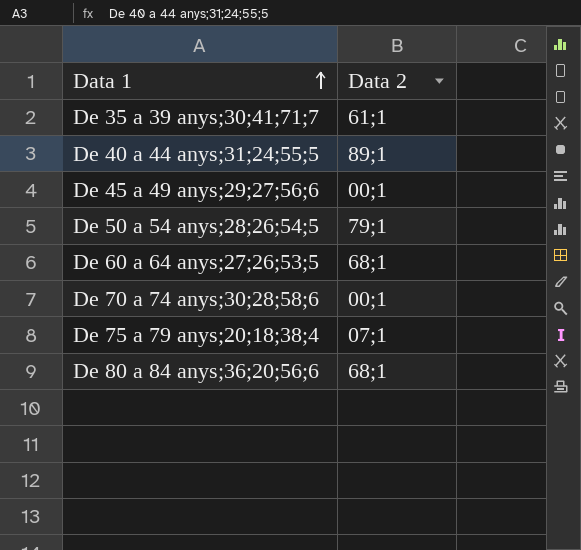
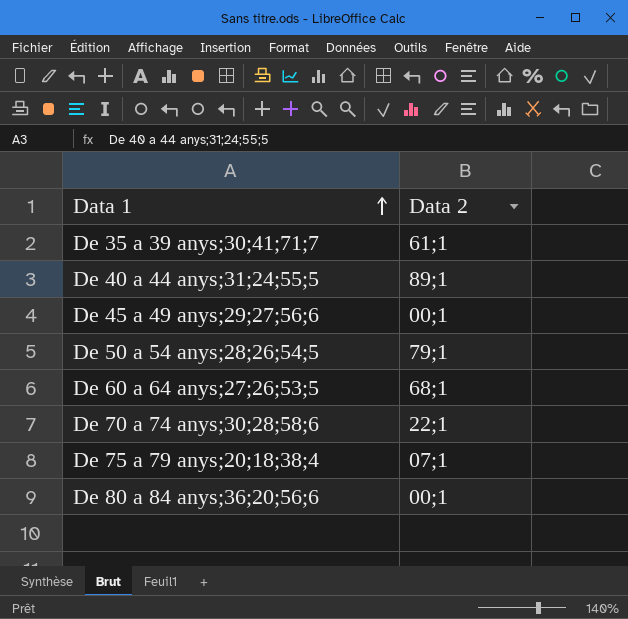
De 70 a 74 anys;30;28;58;6 | Data 2: 00;1 -> 22;1
De 80 a 84 anys;36;20;56;6 | Data 2: 68;1 -> 00;1

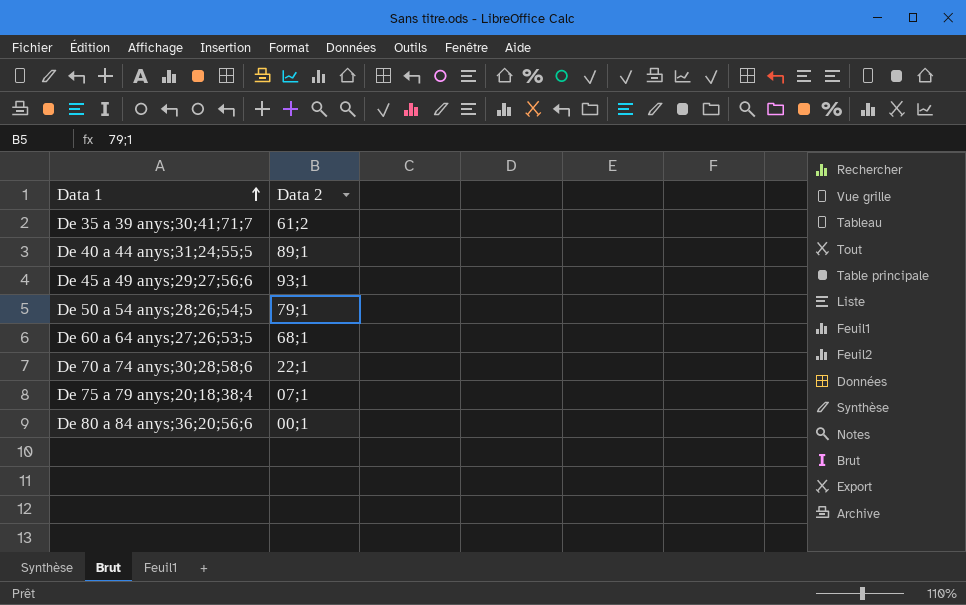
De 35 a 39 anys;30;41;71;7 | Data 2: 61;1 -> 61;2
De 45 a 49 anys;29;27;56;6 | Data 2: 00;1 -> 93;1

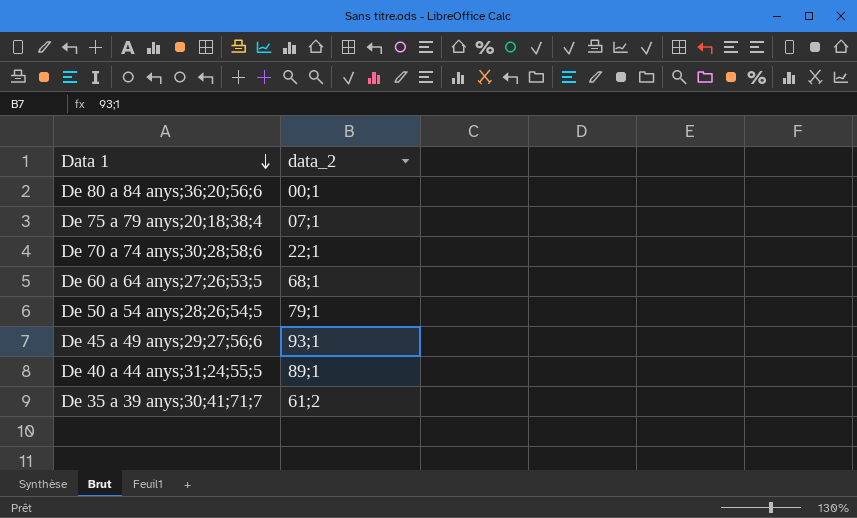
row order: Data 1 ascending -> Data 1 descending
column name: Data 2 -> data_2

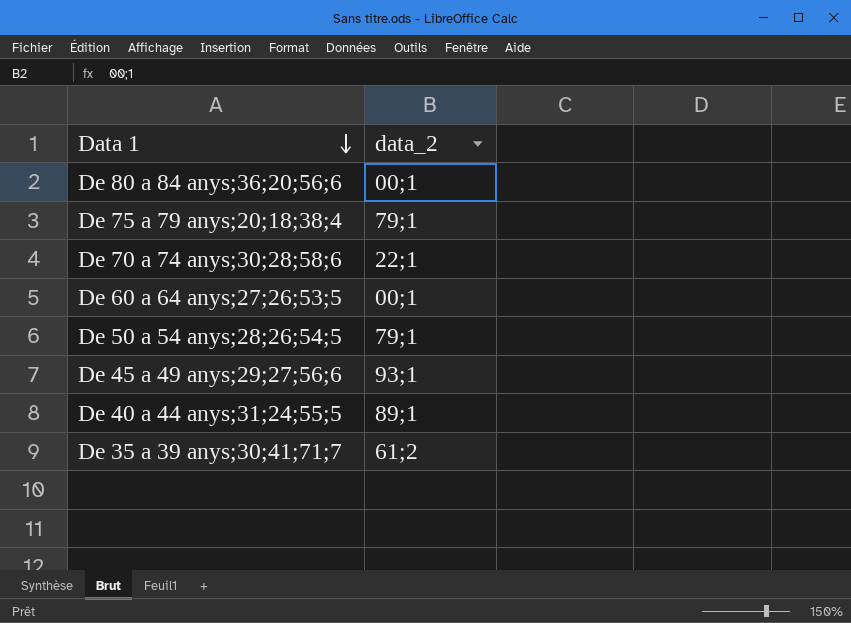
De 75 a 79 anys;20;18;38;4 | data_2: 07;1 -> 79;1
De 60 a 64 anys;27;26;53;5 | data_2: 68;1 -> 00;1

